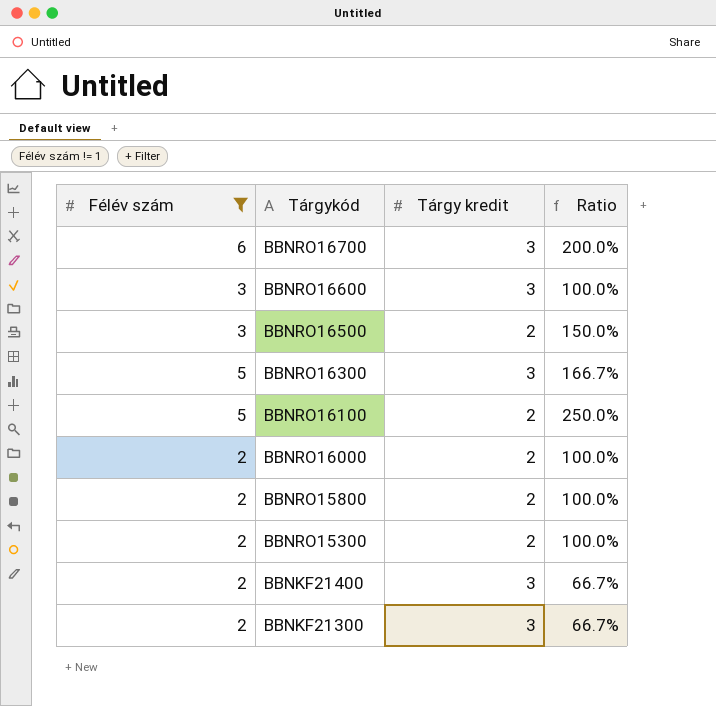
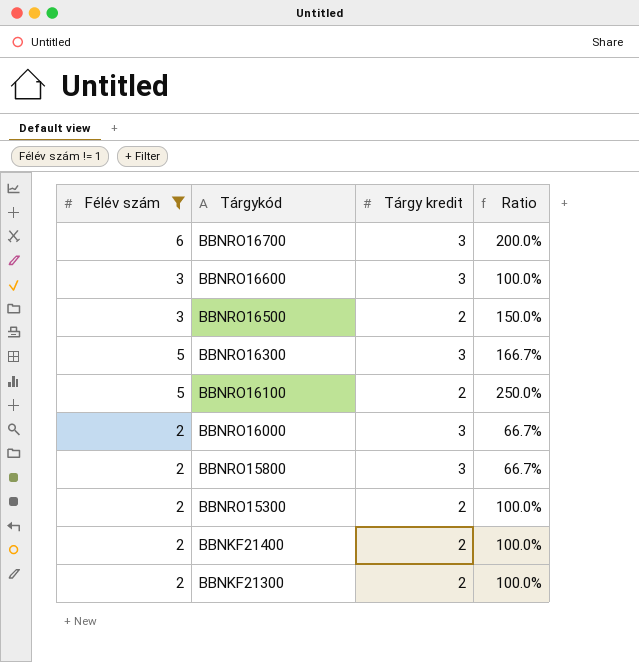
BBNRO16000 | Tárgy kredit: 2 -> 3
BBNRO16000 | Ratio: 100.0% -> 66.7%
BBNRO15800 | Tárgy kredit: 2 -> 3
BBNRO15800 | Ratio: 100.0% -> 66.7%
BBNKF21400 | Tárgy kredit: 3 -> 2
BBNKF21400 | Ratio: 66.7% -> 100.0%
BBNKF21300 | Tárgy kredit: 3 -> 2
BBNKF21300 | Ratio: 66.7% -> 100.0%

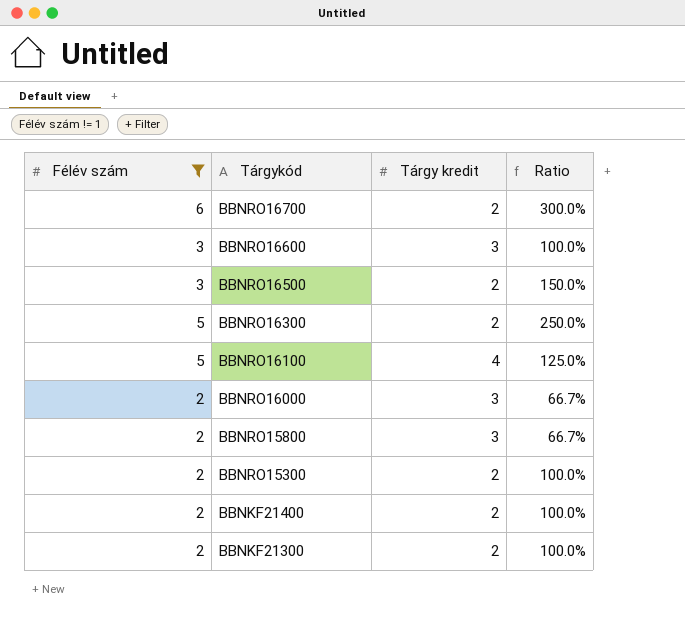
BBNRO16700 | Tárgy kredit: 3 -> 2
BBNRO16700 | Ratio: 200.0% -> 300.0%
BBNRO16300 | Tárgy kredit: 3 -> 2
BBNRO16300 | Ratio: 166.7% -> 250.0%
BBNRO16100 | Tárgy kredit: 2 -> 4
BBNRO16100 | Ratio: 250.0% -> 125.0%

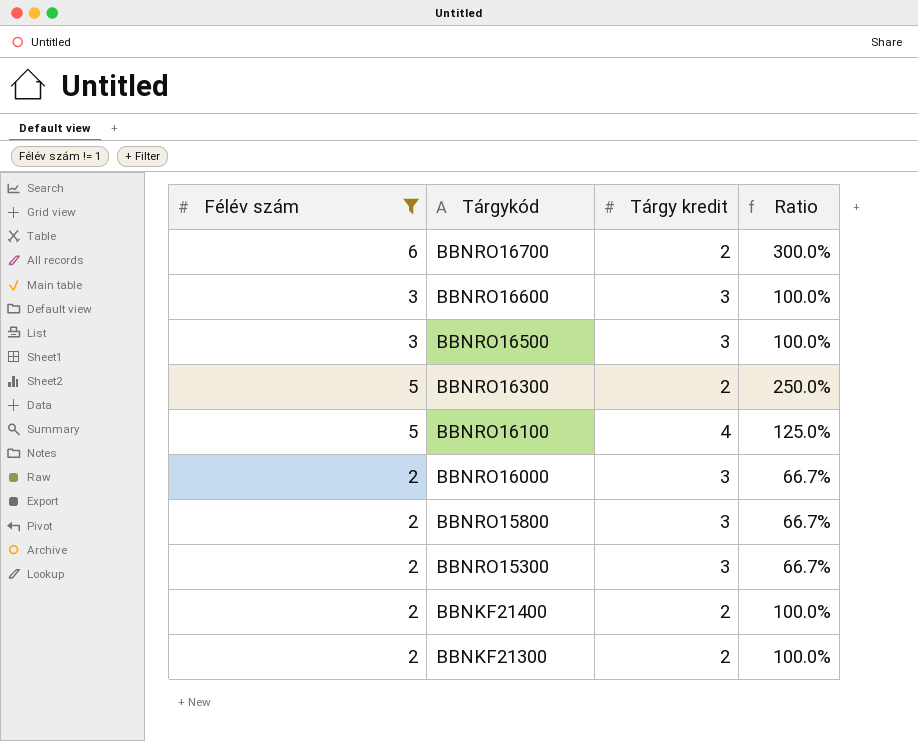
BBNRO16500 | Tárgy kredit: 2 -> 3
BBNRO16500 | Ratio: 150.0% -> 100.0%
BBNRO15300 | Tárgy kredit: 2 -> 3
BBNRO15300 | Ratio: 100.0% -> 66.7%

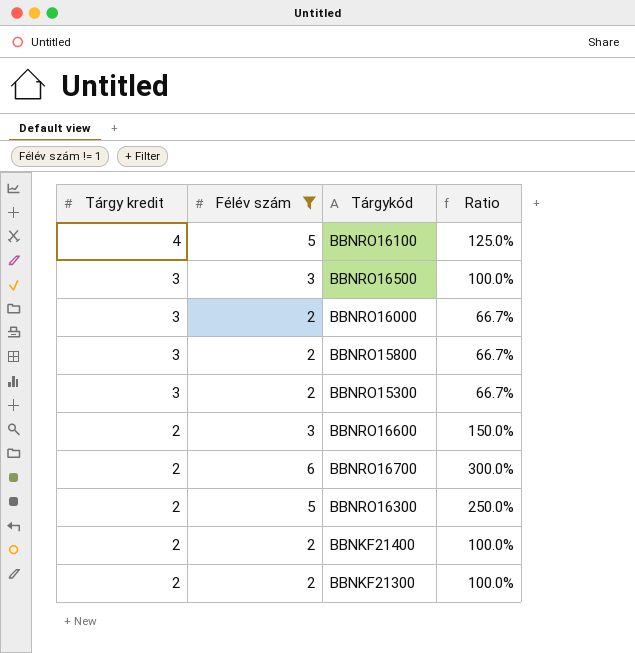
row order: Tárgykód descending -> Tárgy kredit descending
column Tárgy kredit | position: 3 -> 1
BBNRO16600 | Tárgy kredit: 3 -> 2
BBNRO16600 | Ratio: 100.0% -> 150.0%

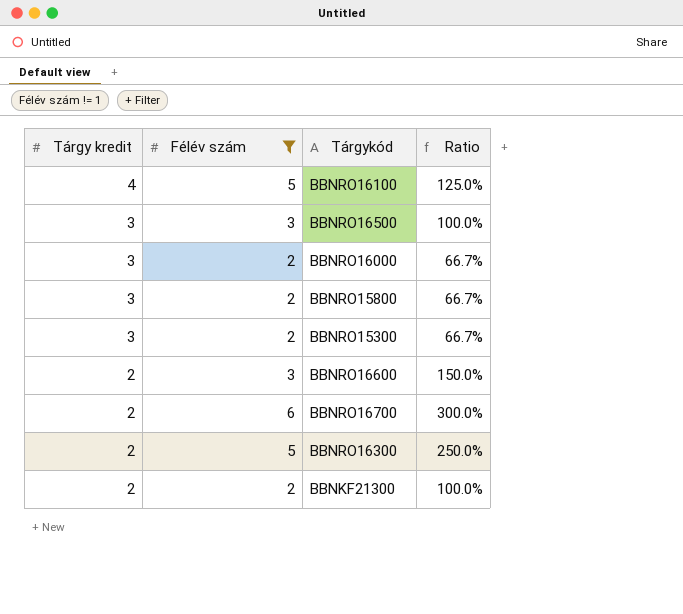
row BBNKF21400: 2 | 2 | 100.0% -> none

